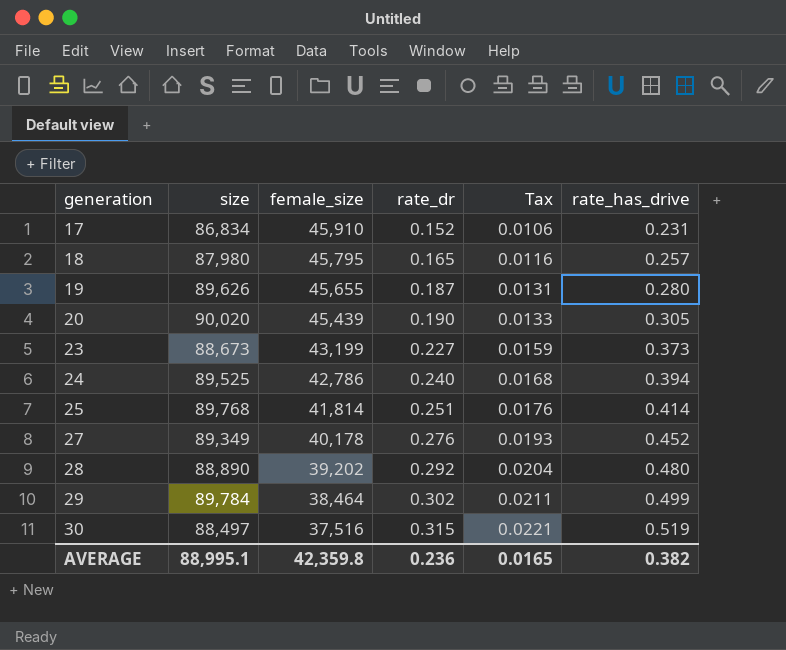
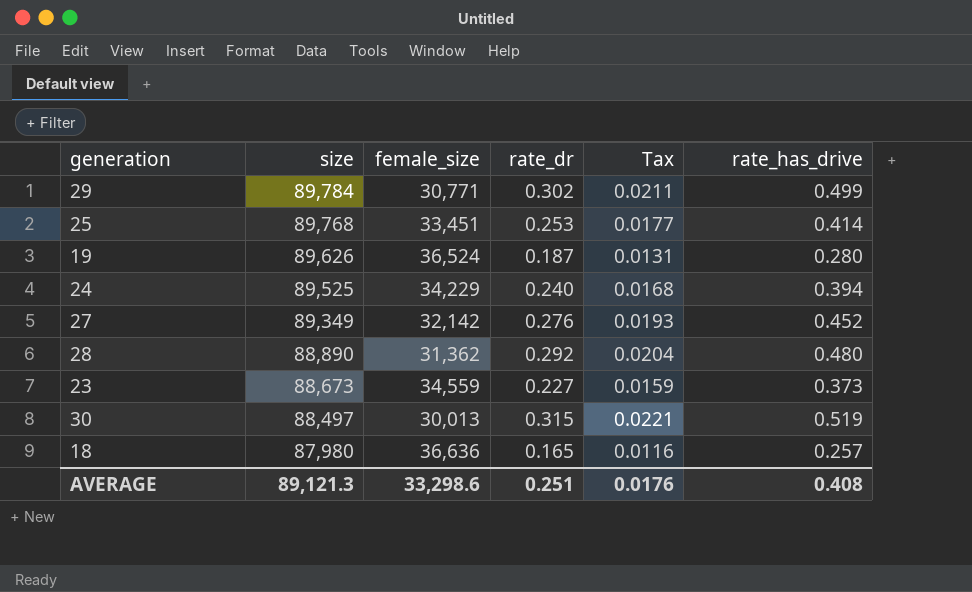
row order: generation ascending -> size descending
row 17: 86,834 | 45,910 | 0.152 | 0.0106 | 0.231 -> none
row 20: 90,020 | 45,439 | 0.190 | 0.0133 | 0.305 -> none
29 | female_size: 38,464 -> 30,771
25 | female_size: 41,814 -> 33,451
25 | rate_dr: 0.251 -> 0.253
25 | Tax: 0.0176 -> 0.0177
19 | female_size: 45,655 -> 36,524
24 | female_size: 42,786 -> 34,229
27 | female_size: 40,178 -> 32,142
28 | female_size: 39,202 -> 31,362
23 | female_size: 43,199 -> 34,559
30 | female_size: 37,516 -> 30,013
18 | female_size: 45,795 -> 36,636
AVERAGE | size: 88,995.1 -> 89,121.3
AVERAGE | female_size: 42,359.8 -> 33,298.6
AVERAGE | rate_dr: 0.236 -> 0.251
AVERAGE | Tax: 0.0165 -> 0.0176
AVERAGE | rate_has_drive: 0.382 -> 0.408

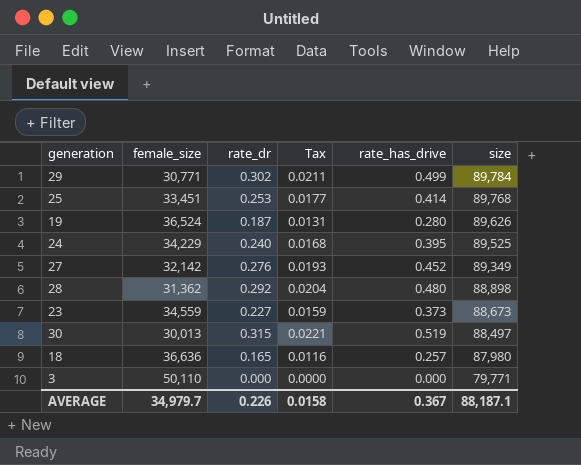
column size | position: 2 -> 6
24 | rate_has_drive: 0.394 -> 0.395
28 | size: 88,890 -> 88,898
row 3: none -> 50,110 | 0.000 | 0.0000 | 0.000 | 79,771
AVERAGE | female_size: 33,298.6 -> 34,979.7
AVERAGE | rate_dr: 0.251 -> 0.226
AVERAGE | Tax: 0.0176 -> 0.0158
AVERAGE | rate_has_drive: 0.408 -> 0.367
AVERAGE | size: 89,121.3 -> 88,187.1

